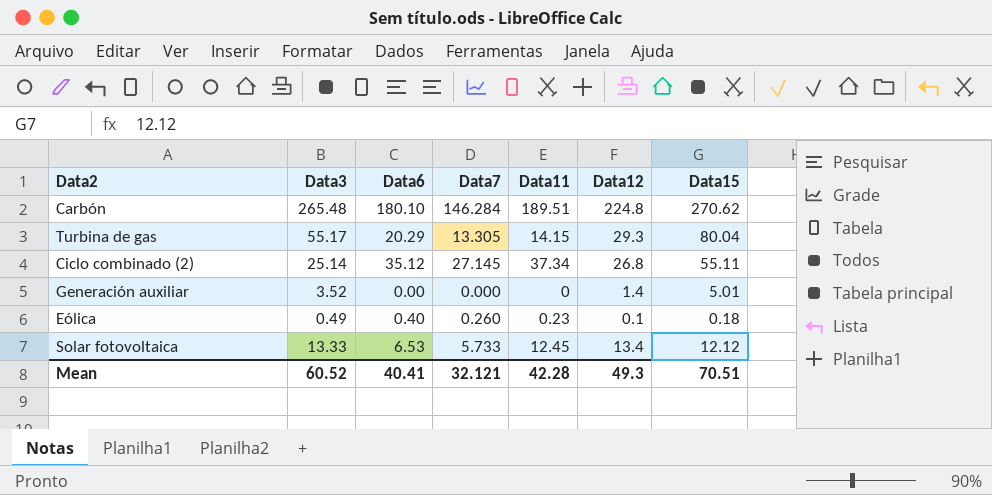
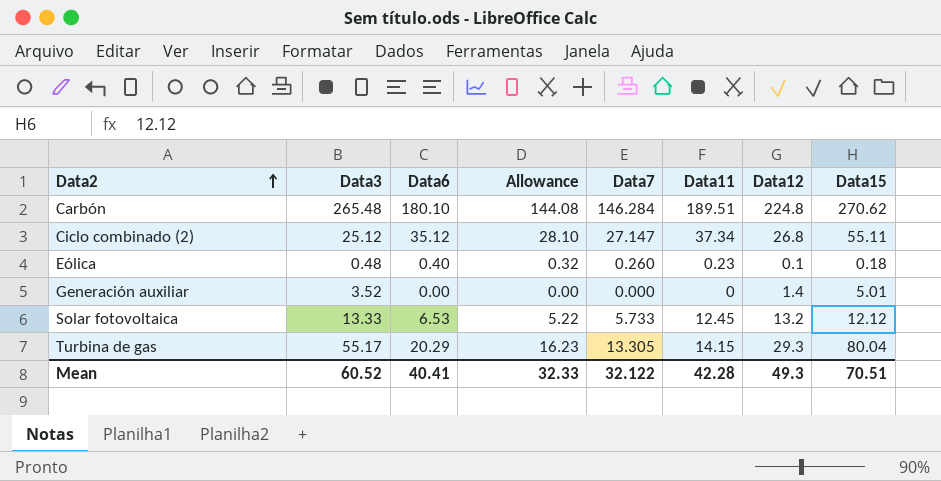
row order: none -> Data2 ascending
column Allowance | formula: none -> [Data6] * 0.8
Ciclo combinado (2) | Data3: 25.14 -> 25.12
Ciclo combinado (2) | Data7: 27.145 -> 27.147
Eólica | Data3: 0.49 -> 0.48
Solar fotovoltaica | Data12: 13.4 -> 13.2
Mean | Data7: 32.121 -> 32.122

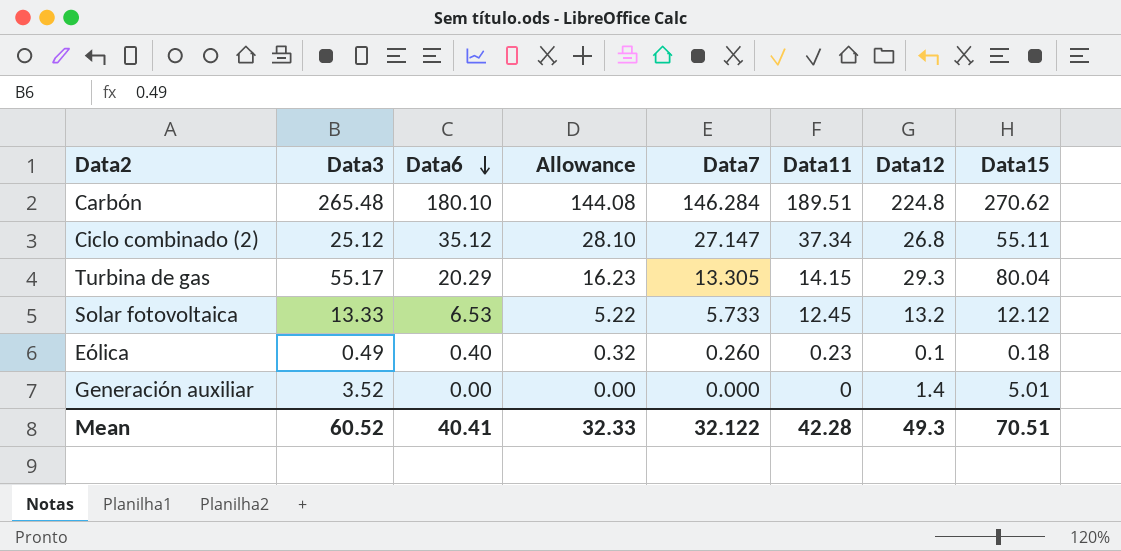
row order: Data2 ascending -> Data6 descending
Eólica | Data3: 0.48 -> 0.49

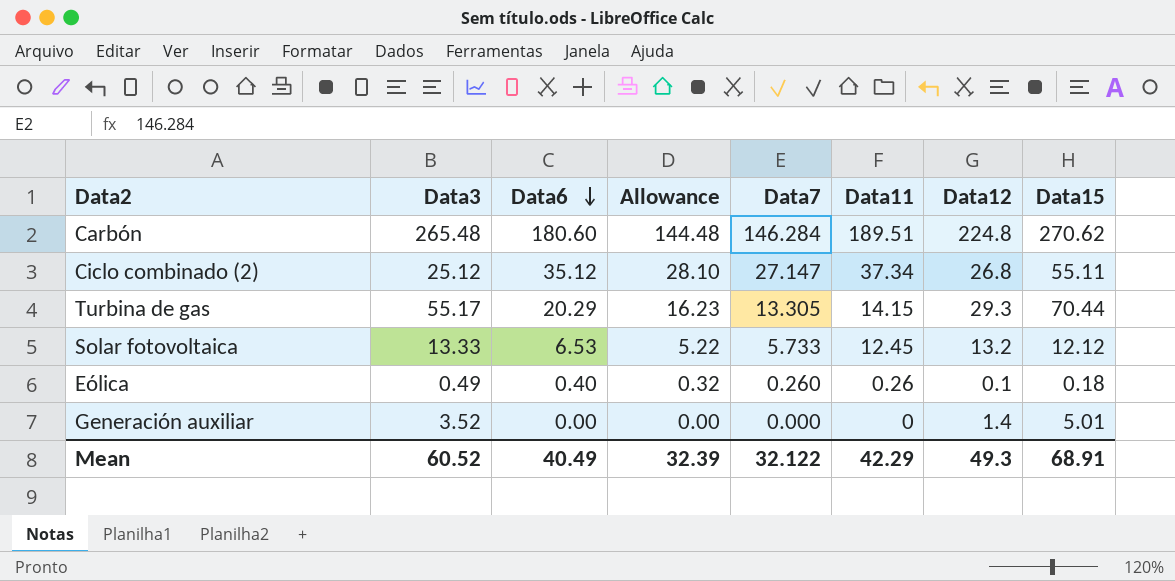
Carbón | Data6: 180.10 -> 180.60
Carbón | Allowance: 144.08 -> 144.48
Turbina de gas | Data15: 80.04 -> 70.44
Eólica | Data11: 0.23 -> 0.26
Mean | Data6: 40.41 -> 40.49
Mean | Allowance: 32.33 -> 32.39
Mean | Data11: 42.28 -> 42.29
Mean | Data15: 70.51 -> 68.91

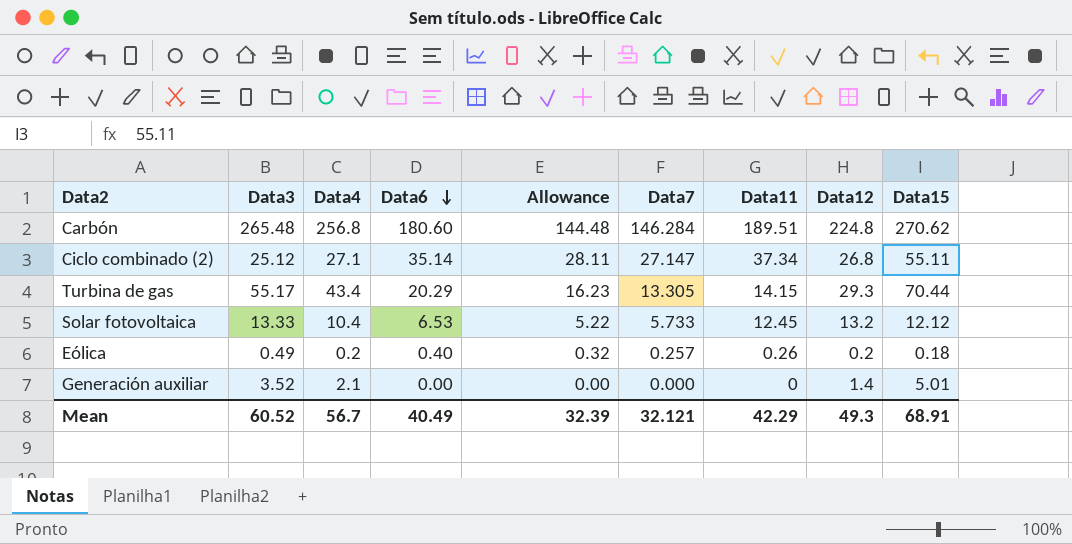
column Data4 | position: none -> 3
Ciclo combinado (2) | Data6: 35.12 -> 35.14
Ciclo combinado (2) | Allowance: 28.10 -> 28.11
Eólica | Data7: 0.260 -> 0.257
Eólica | Data12: 0.1 -> 0.2
Mean | Data7: 32.122 -> 32.121

